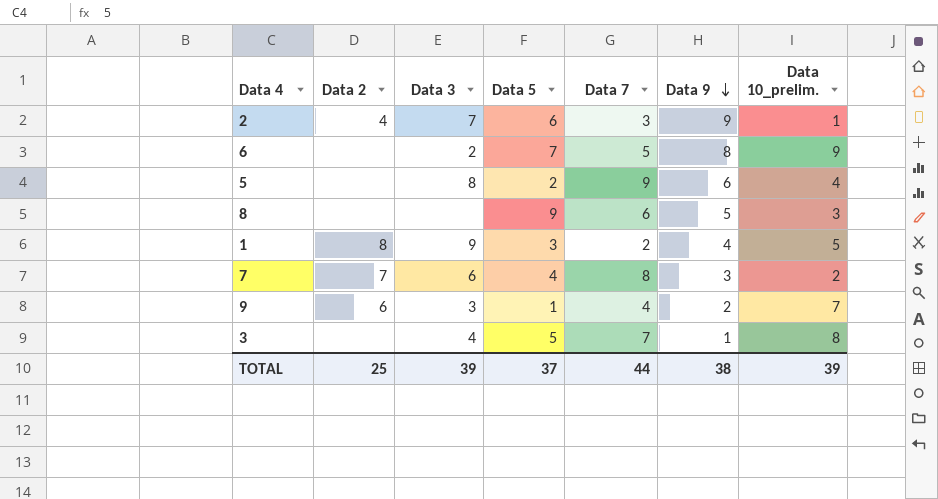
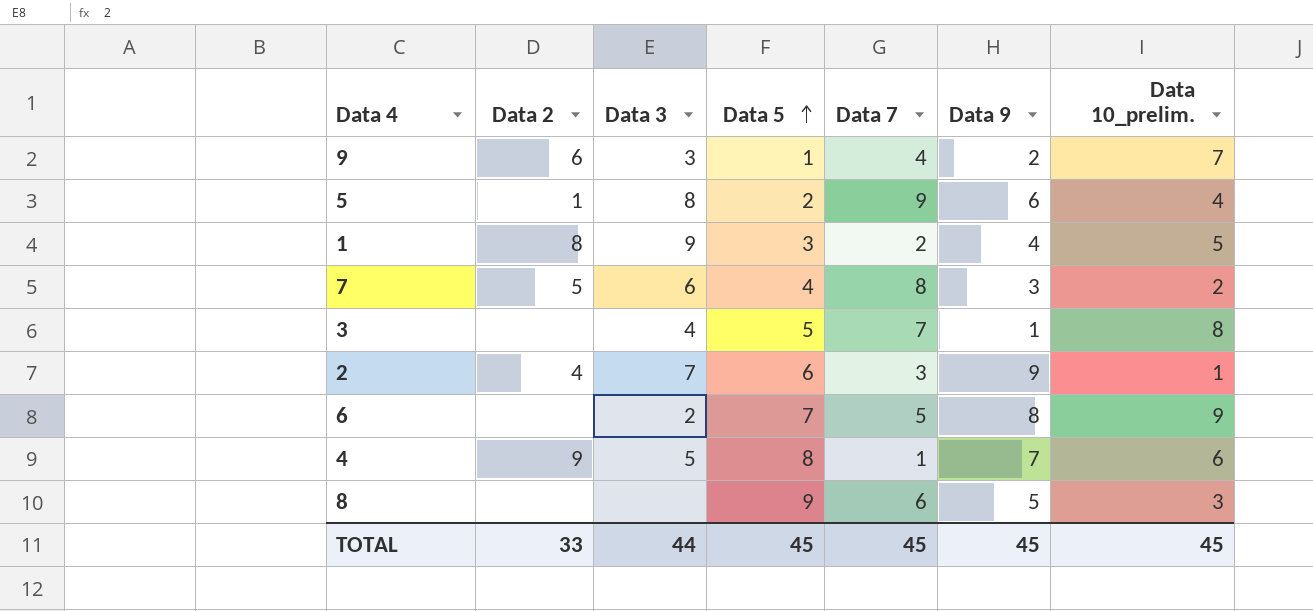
row order: Data 9 descending -> Data 5 ascending
5 | Data 2: none -> 1
7 | Data 2: 7 -> 5
row 4: none -> 9 | 5 | 8 | 1 | 7 | 6
TOTAL | Data 2: 25 -> 33
TOTAL | Data 3: 39 -> 44
TOTAL | Data 5: 37 -> 45
TOTAL | Data 7: 44 -> 45
TOTAL | Data 9: 38 -> 45
TOTAL | Data 10_prelim.: 39 -> 45

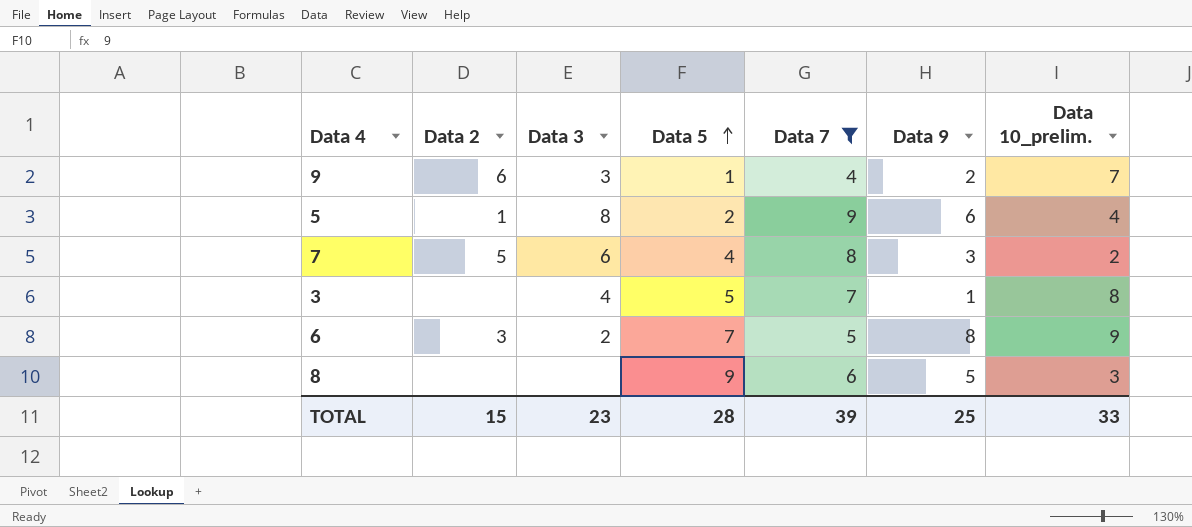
filter: none -> Data 7 >= 4
6 | Data 2: none -> 3
TOTAL | Data 2: 33 -> 15
TOTAL | Data 3: 44 -> 23
TOTAL | Data 5: 45 -> 28
TOTAL | Data 7: 45 -> 39
TOTAL | Data 9: 45 -> 25
TOTAL | Data 10_prelim.: 45 -> 33

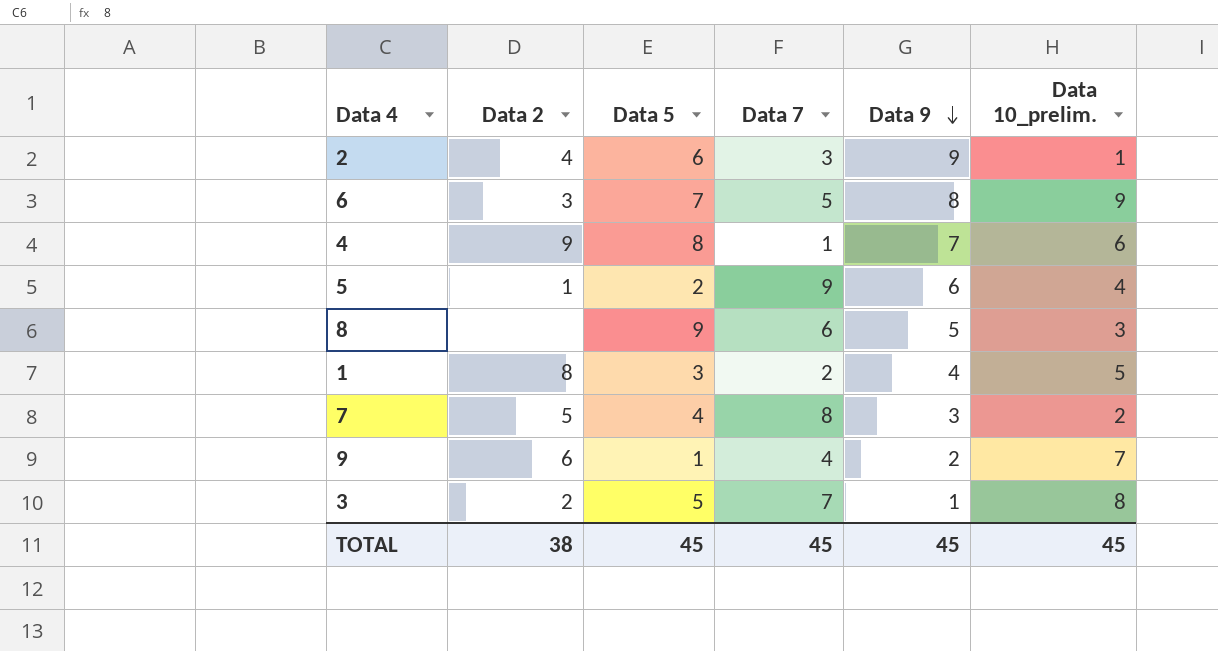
filter: Data 7 >= 4 -> none
row order: Data 5 ascending -> Data 9 descending
column Data 3 | position: 3 -> none
3 | Data 2: none -> 2
TOTAL | Data 2: 15 -> 38
TOTAL | Data 5: 28 -> 45
TOTAL | Data 7: 39 -> 45
TOTAL | Data 9: 25 -> 45
TOTAL | Data 10_prelim.: 33 -> 45

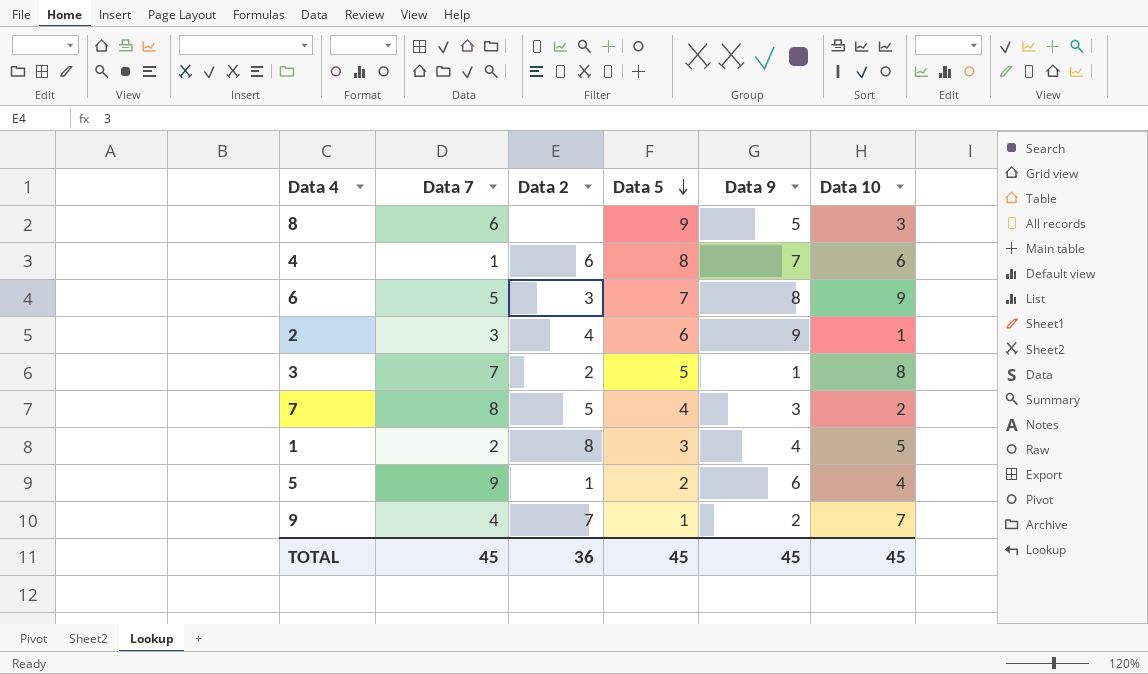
row order: Data 9 descending -> Data 5 descending
column Data 7 | position: 4 -> 2
column name: Data 10_prelim. -> Data 10
4 | Data 2: 9 -> 6
9 | Data 2: 6 -> 7
TOTAL | Data 2: 38 -> 36

